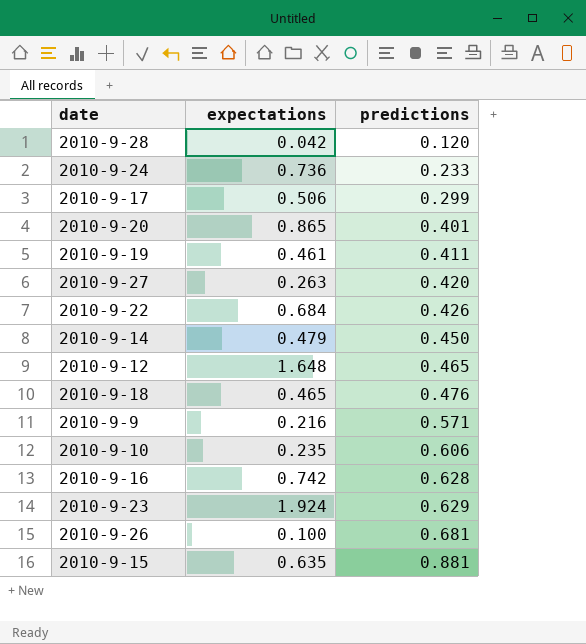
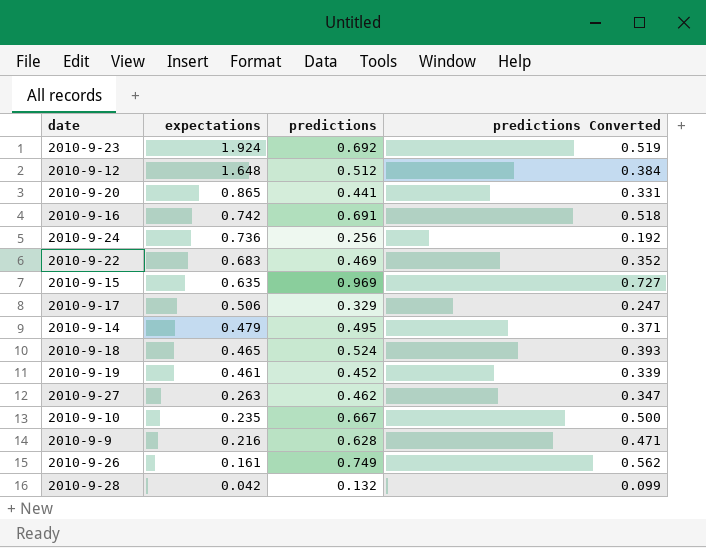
row order: predictions ascending -> expectations descending
column predictions Converted | formula: none -> [predictions] * 0.75
2010-9-23 | predictions: 0.629 -> 0.692
2010-9-12 | predictions: 0.465 -> 0.512
2010-9-20 | predictions: 0.401 -> 0.441
2010-9-16 | predictions: 0.628 -> 0.691
2010-9-24 | predictions: 0.233 -> 0.256
2010-9-22 | expectations: 0.684 -> 0.683
2010-9-22 | predictions: 0.426 -> 0.469
2010-9-15 | predictions: 0.881 -> 0.969
2010-9-17 | predictions: 0.299 -> 0.329
2010-9-14 | predictions: 0.450 -> 0.495
2010-9-18 | predictions: 0.476 -> 0.524
2010-9-19 | predictions: 0.411 -> 0.452
2010-9-27 | predictions: 0.420 -> 0.462
2010-9-10 | predictions: 0.606 -> 0.667
2010-9-9 | predictions: 0.571 -> 0.628
2010-9-26 | expectations: 0.100 -> 0.161
2010-9-26 | predictions: 0.681 -> 0.749
2010-9-28 | predictions: 0.120 -> 0.132

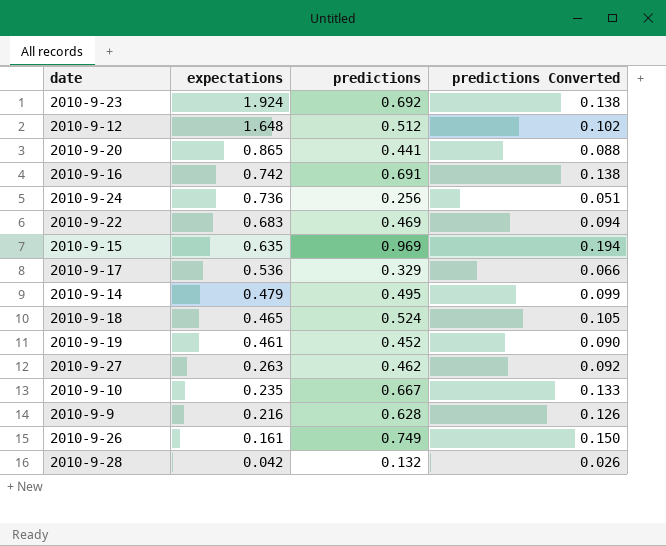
column predictions Converted | formula: [predictions] * 0.75 -> [predictions] * 0.2
2010-9-17 | expectations: 0.506 -> 0.536

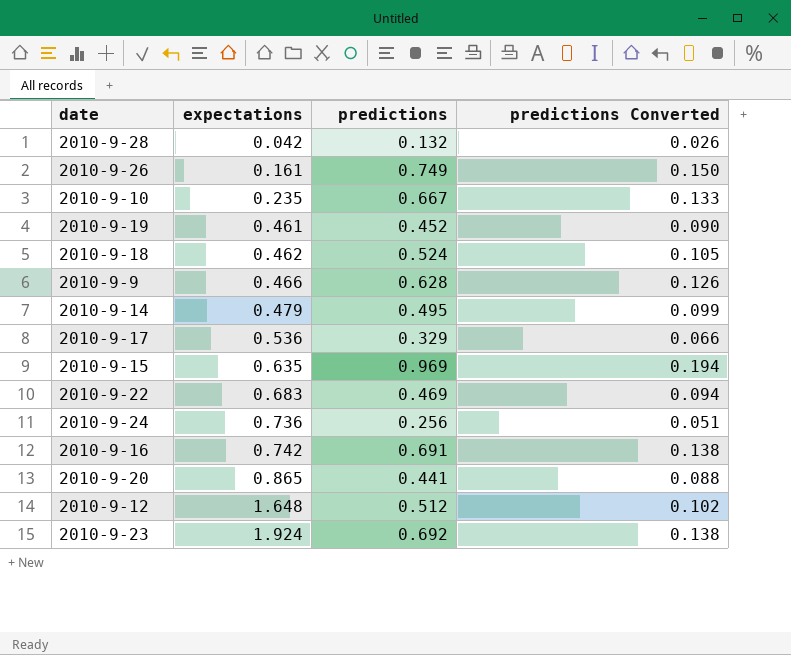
row order: expectations descending -> expectations ascending
row 2010-9-27: 0.263 | 0.462 | 0.092 -> none
2010-9-18 | expectations: 0.465 -> 0.462
2010-9-9 | expectations: 0.216 -> 0.466

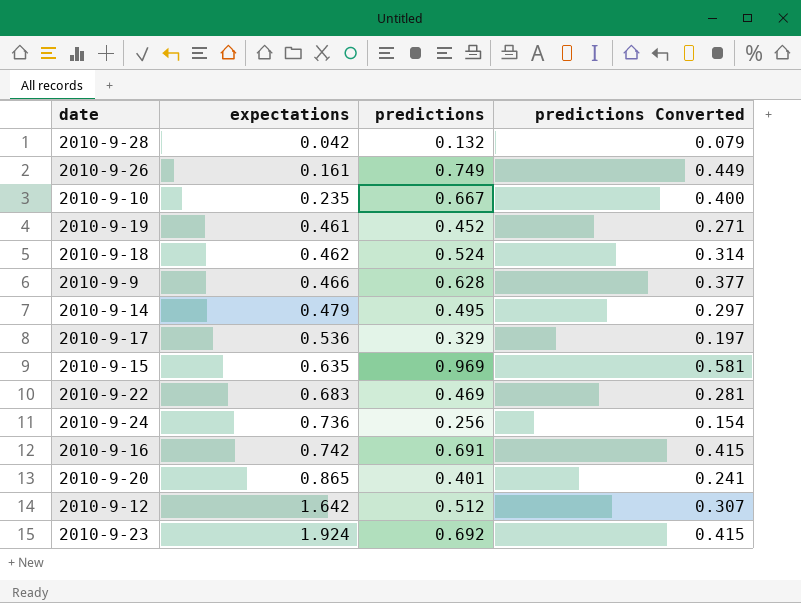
column predictions Converted | formula: [predictions] * 0.2 -> [predictions] * 0.6
2010-9-20 | predictions: 0.441 -> 0.401
2010-9-12 | expectations: 1.648 -> 1.642

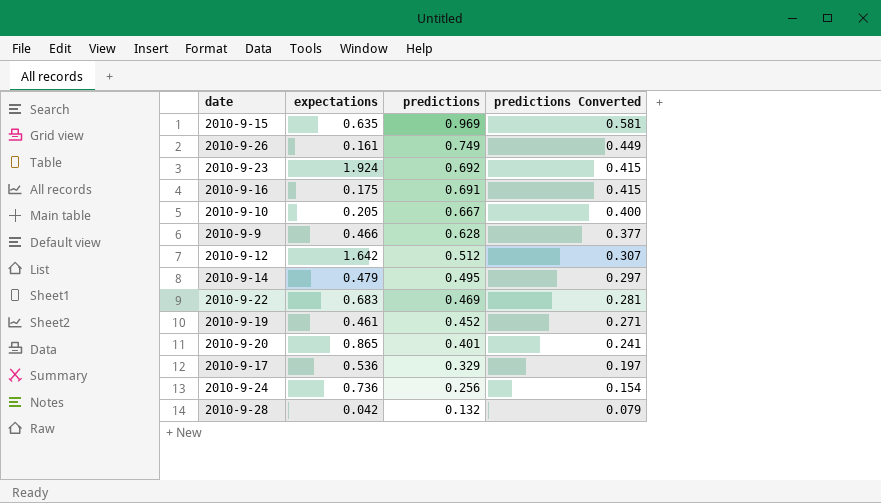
row order: expectations ascending -> predictions descending
row 2010-9-18: 0.462 | 0.524 | 0.314 -> none
2010-9-16 | expectations: 0.742 -> 0.175
2010-9-10 | expectations: 0.235 -> 0.205

